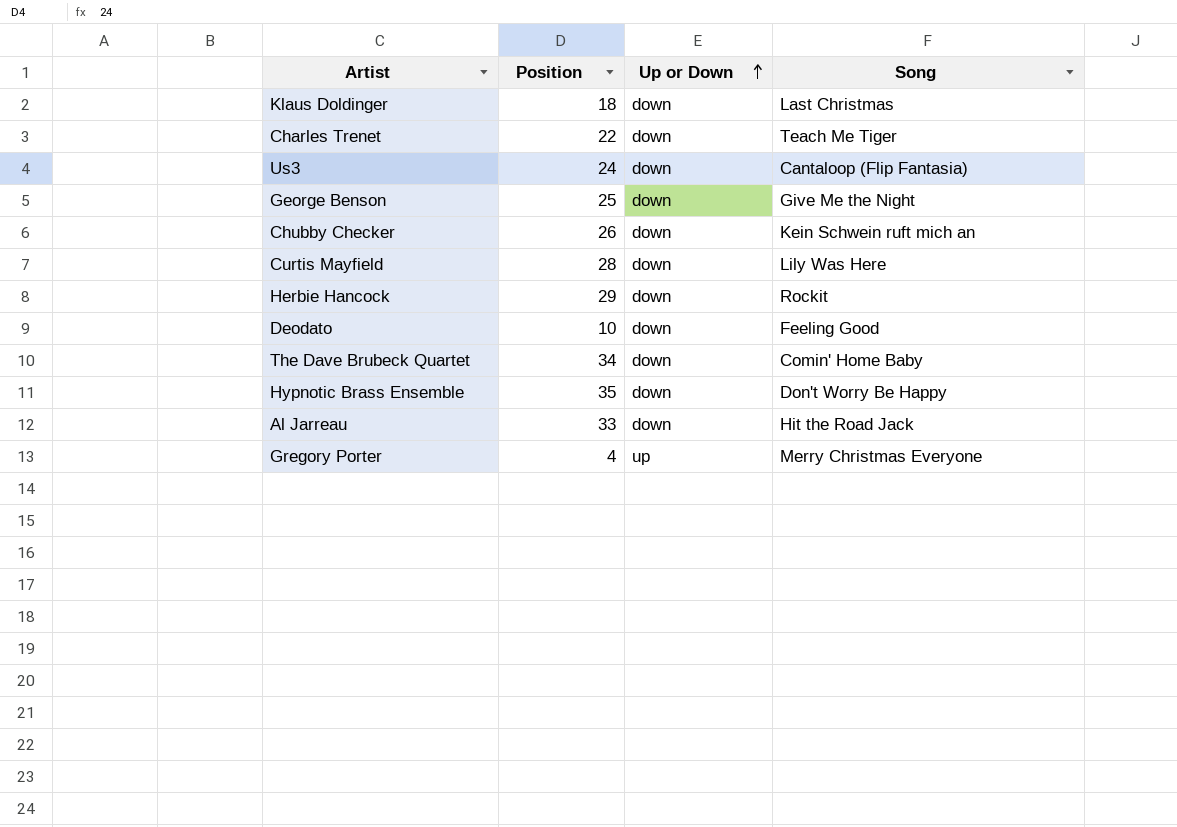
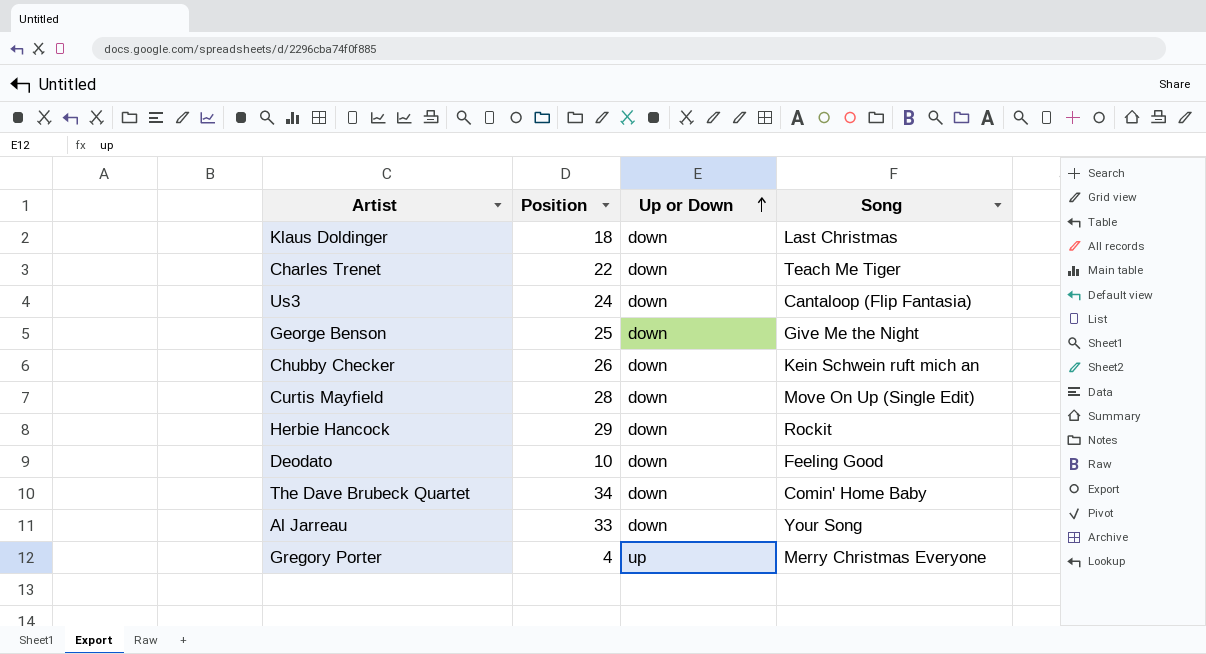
row Hypnotic Brass Ensemble: 35 | down | Don't Worry Be Happy -> none
Curtis Mayfield | Song: Lily Was Here -> Move On Up (Single Edit)
Al Jarreau | Song: Hit the Road Jack -> Your Song

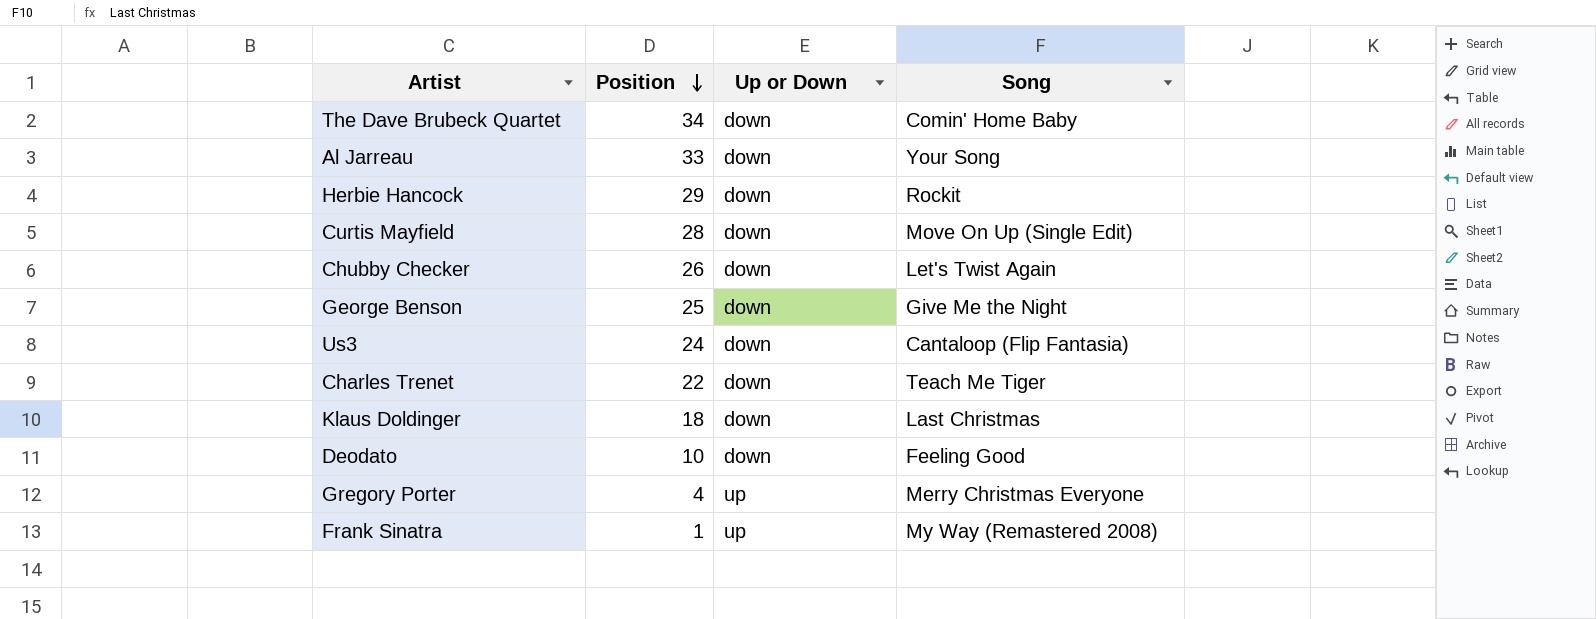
row order: Up or Down ascending -> Position descending
Chubby Checker | Song: Kein Schwein ruft mich an -> Let's Twist Again
row Frank Sinatra: none -> 1 | up | My Way (Remastered 2008)

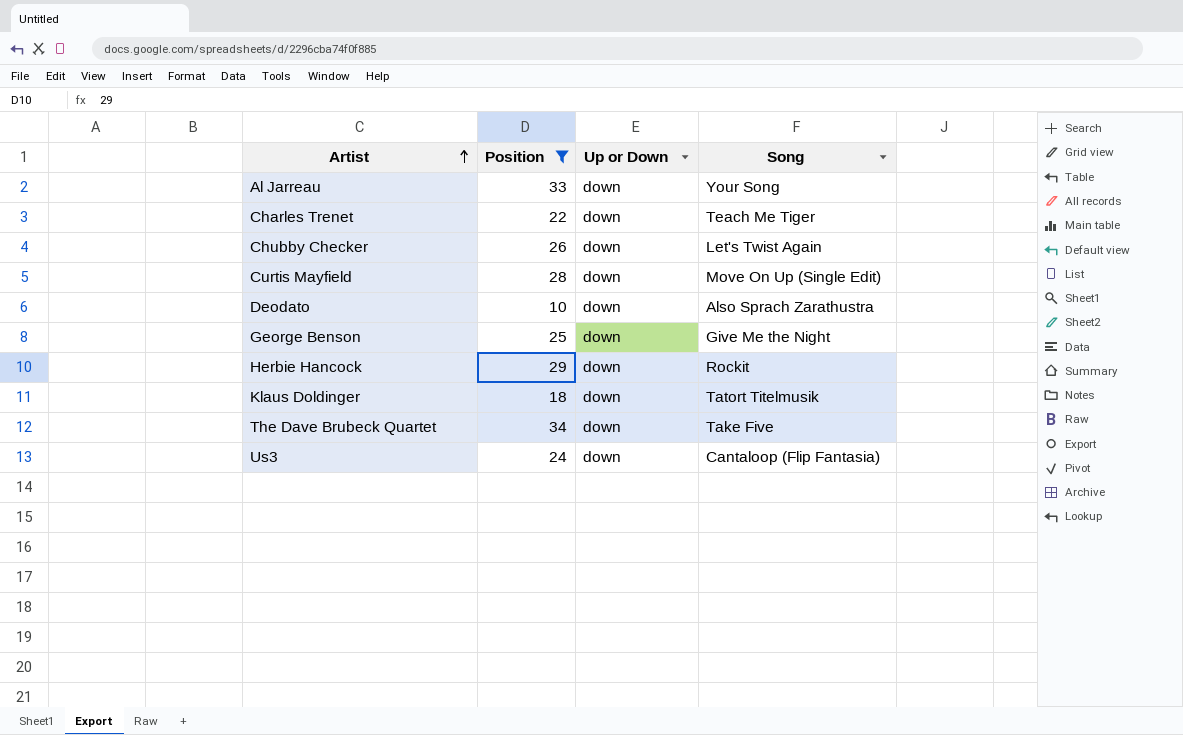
filter: none -> Position >= 10
row order: Position descending -> Artist ascending
Deodato | Song: Feeling Good -> Also Sprach Zarathustra
Klaus Doldinger | Song: Last Christmas -> Tatort Titelmusik
The Dave Brubeck Quartet | Song: Comin' Home Baby -> Take Five

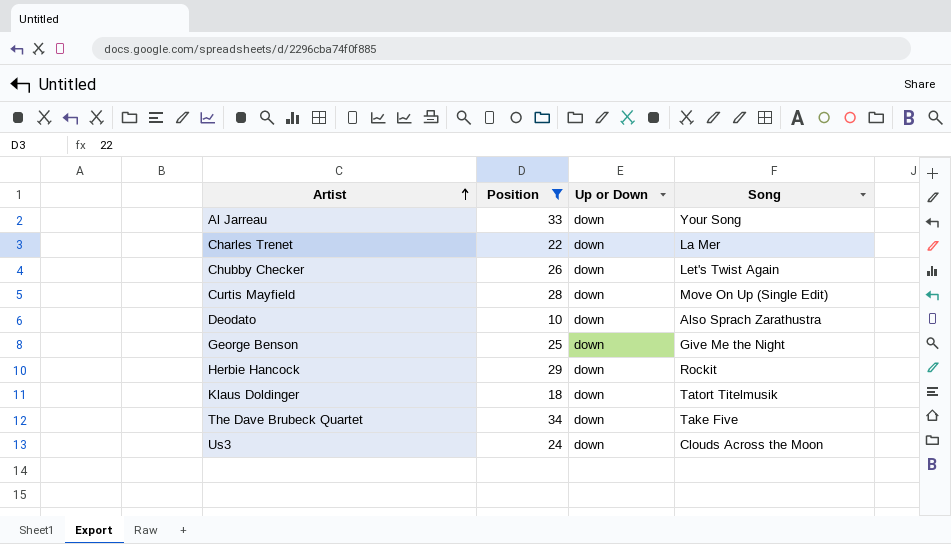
Charles Trenet | Song: Teach Me Tiger -> La Mer
Us3 | Song: Cantaloop (Flip Fantasia) -> Clouds Across the Moon

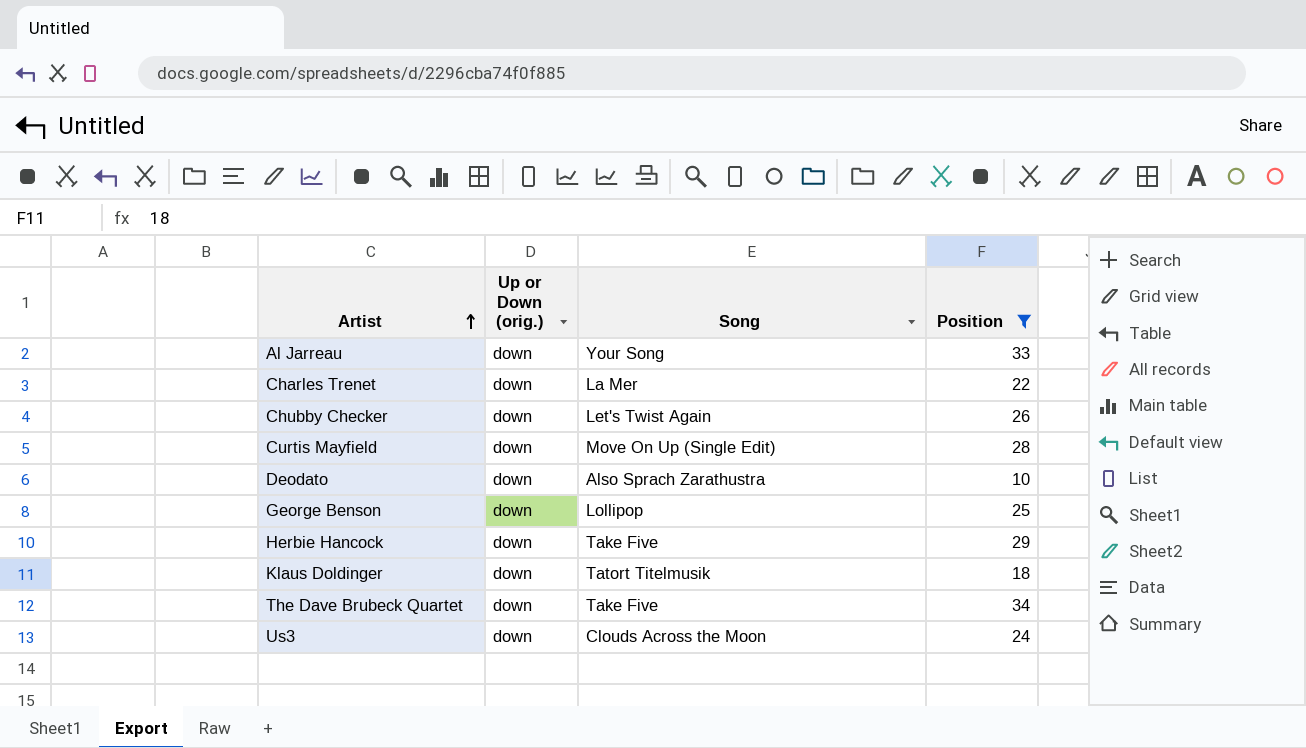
column name: Up or Down -> Up or Down (orig.)
column Position | position: 2 -> 4
George Benson | Song: Give Me the Night -> Lollipop
Herbie Hancock | Song: Rockit -> Take Five

